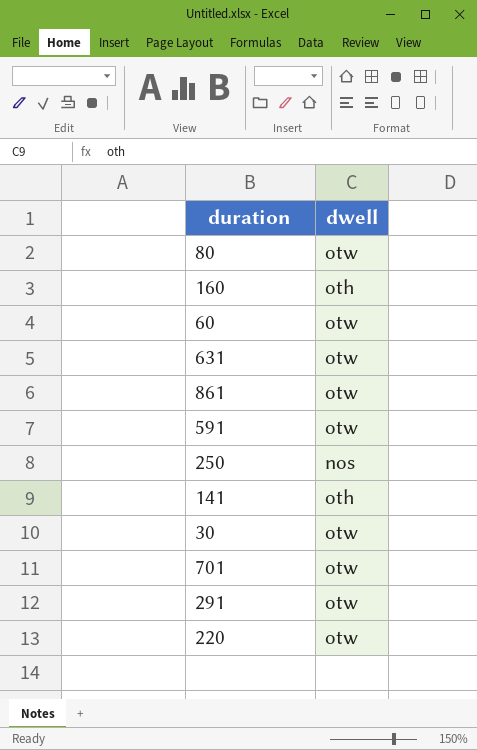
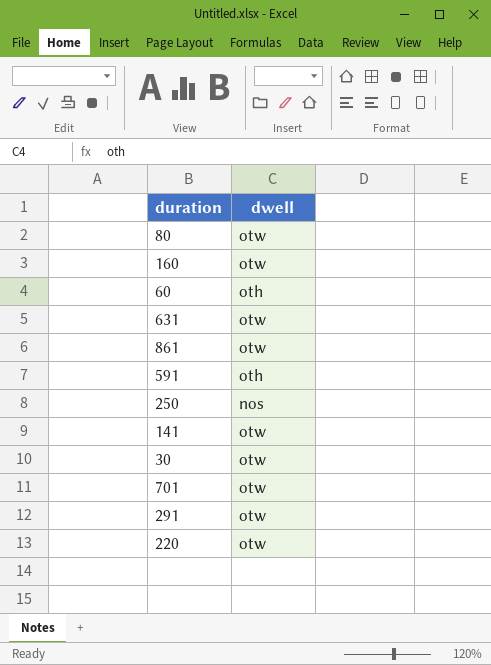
160 | dwell: oth -> otw
60 | dwell: otw -> oth
591 | dwell: otw -> oth
141 | dwell: oth -> otw

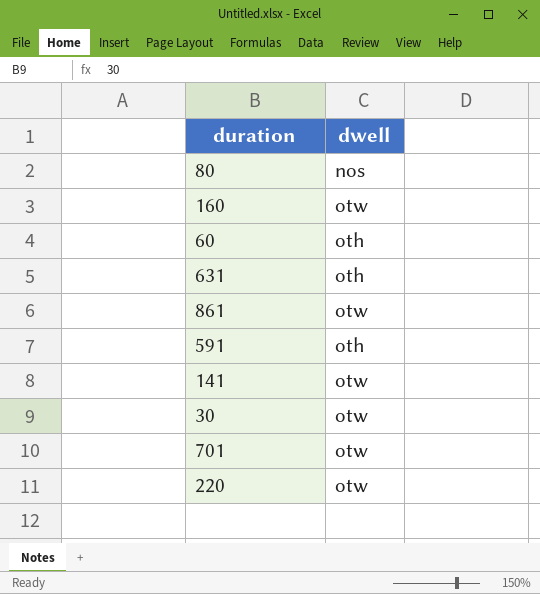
row 250: nos -> none
row 291: otw -> none
80 | dwell: otw -> nos
631 | dwell: otw -> oth

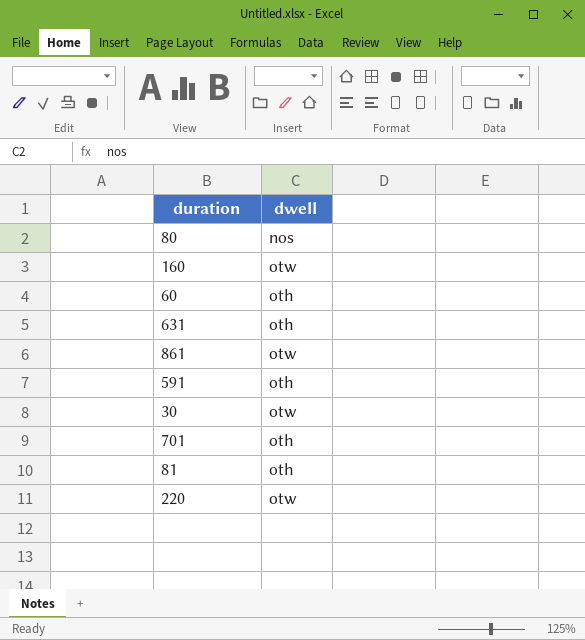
row 141: otw -> none
701 | dwell: otw -> oth
row 81: none -> oth

